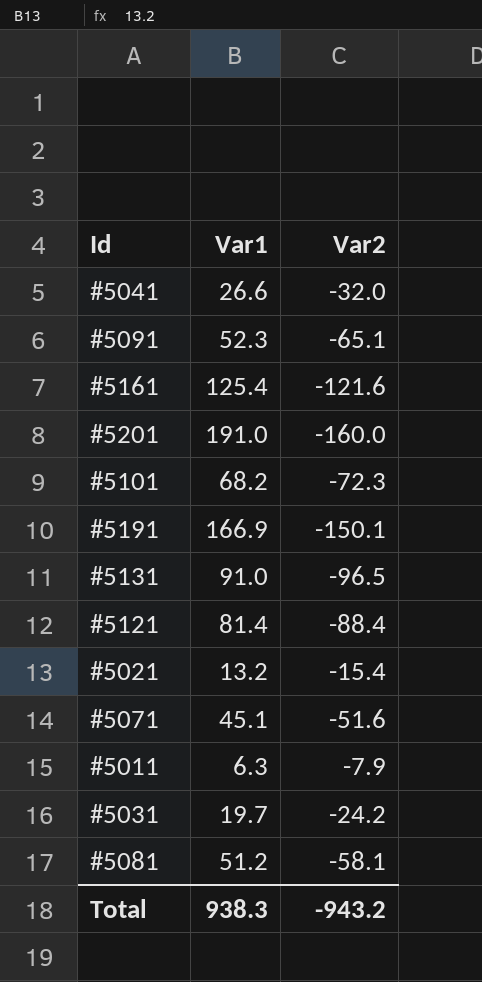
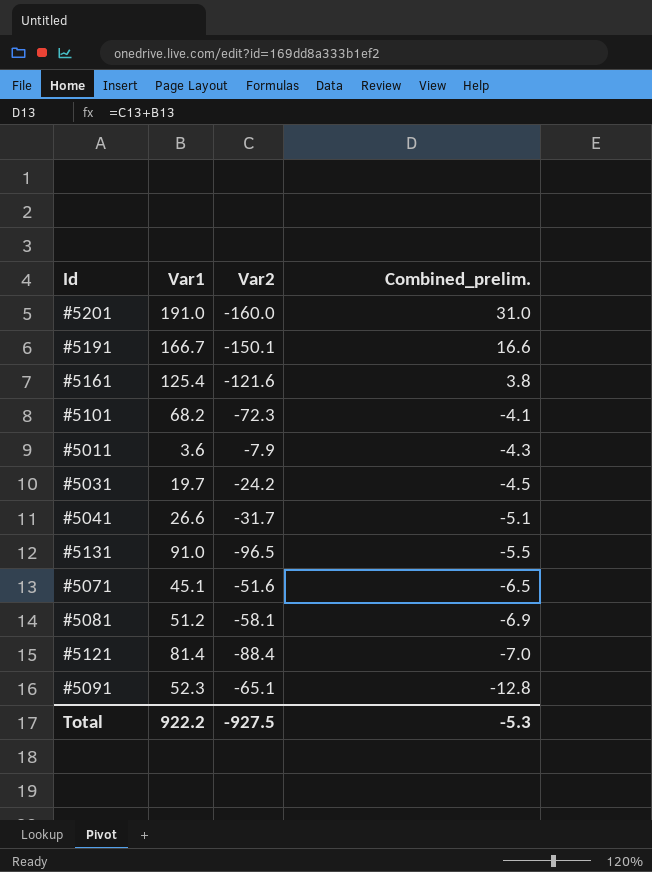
row order: none -> Combined_prelim. descending
column Combined_prelim. | formula: none -> [Var1] + [Var2]
row #5021: 13.2 | -15.4 -> none
#5191 | Var1: 166.9 -> 166.7
#5011 | Var1: 6.3 -> 3.6
#5041 | Var2: -32.0 -> -31.7
Total | Var1: 938.3 -> 922.2
Total | Var2: -943.2 -> -927.5

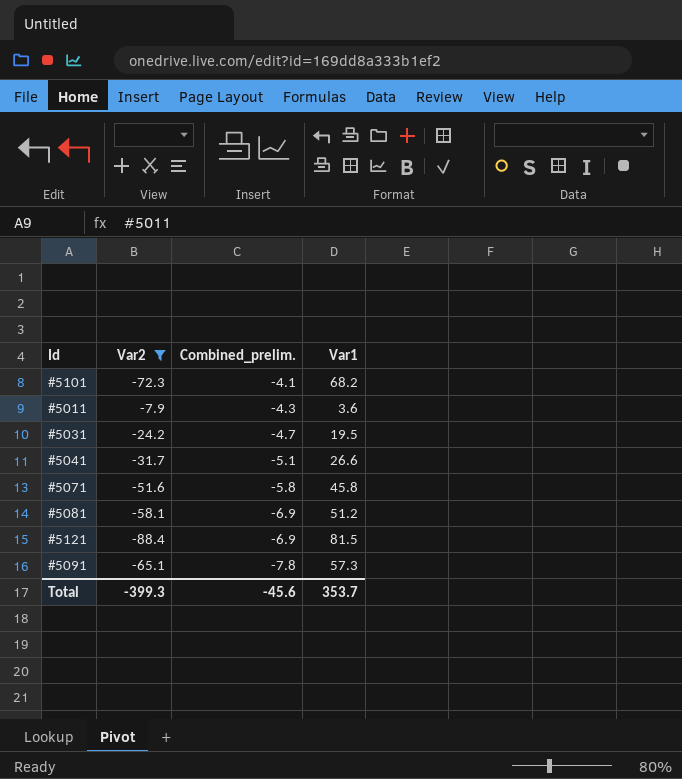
filter: none -> Var2 >= -88.4
column Var1 | position: 2 -> 4
#5031 | Combined_prelim.: -4.5 -> -4.7
#5031 | Var1: 19.7 -> 19.5
#5071 | Combined_prelim.: -6.5 -> -5.8
#5071 | Var1: 45.1 -> 45.8
#5121 | Combined_prelim.: -7.0 -> -6.9
#5121 | Var1: 81.4 -> 81.5
#5091 | Combined_prelim.: -12.8 -> -7.8
#5091 | Var1: 52.3 -> 57.3
Total | Var2: -927.5 -> -399.3
Total | Combined_prelim.: -5.3 -> -45.6
Total | Var1: 922.2 -> 353.7

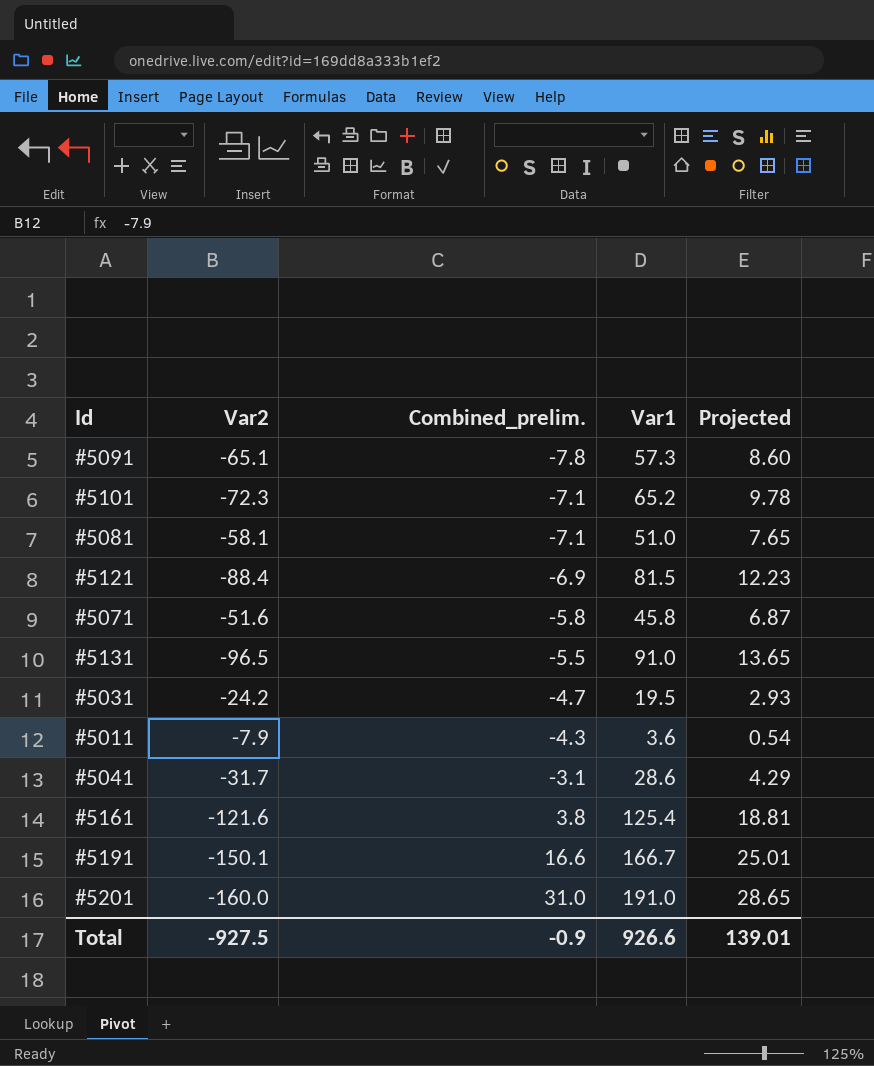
filter: Var2 >= -88.4 -> none
row order: Combined_prelim. descending -> Combined_prelim. ascending
column Projected | formula: none -> [Var1] * 0.15
#5101 | Combined_prelim.: -4.1 -> -7.1
#5101 | Var1: 68.2 -> 65.2
#5081 | Combined_prelim.: -6.9 -> -7.1
#5081 | Var1: 51.2 -> 51.0
#5041 | Combined_prelim.: -5.1 -> -3.1
#5041 | Var1: 26.6 -> 28.6
Total | Var2: -399.3 -> -927.5
Total | Combined_prelim.: -45.6 -> -0.9
Total | Var1: 353.7 -> 926.6

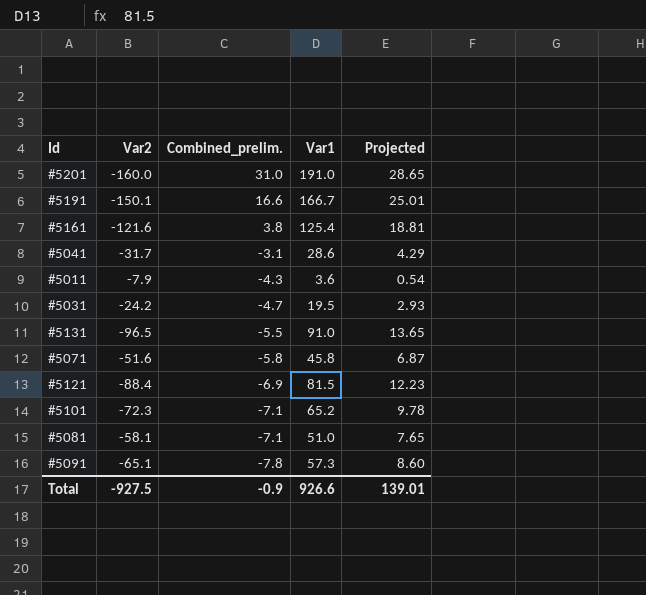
row order: Combined_prelim. ascending -> Combined_prelim. descending

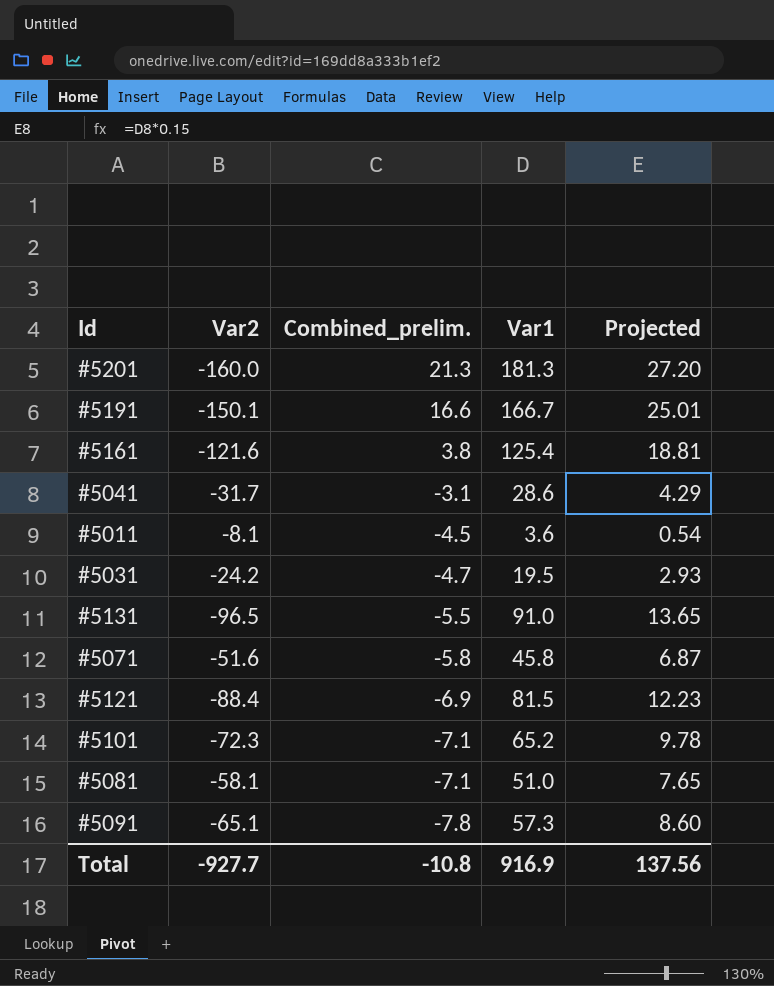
#5201 | Combined_prelim.: 31.0 -> 21.3
#5201 | Var1: 191.0 -> 181.3
#5201 | Projected: 28.65 -> 27.20
#5011 | Var2: -7.9 -> -8.1
#5011 | Combined_prelim.: -4.3 -> -4.5
Total | Var2: -927.5 -> -927.7
Total | Combined_prelim.: -0.9 -> -10.8
Total | Var1: 926.6 -> 916.9
Total | Projected: 139.01 -> 137.56

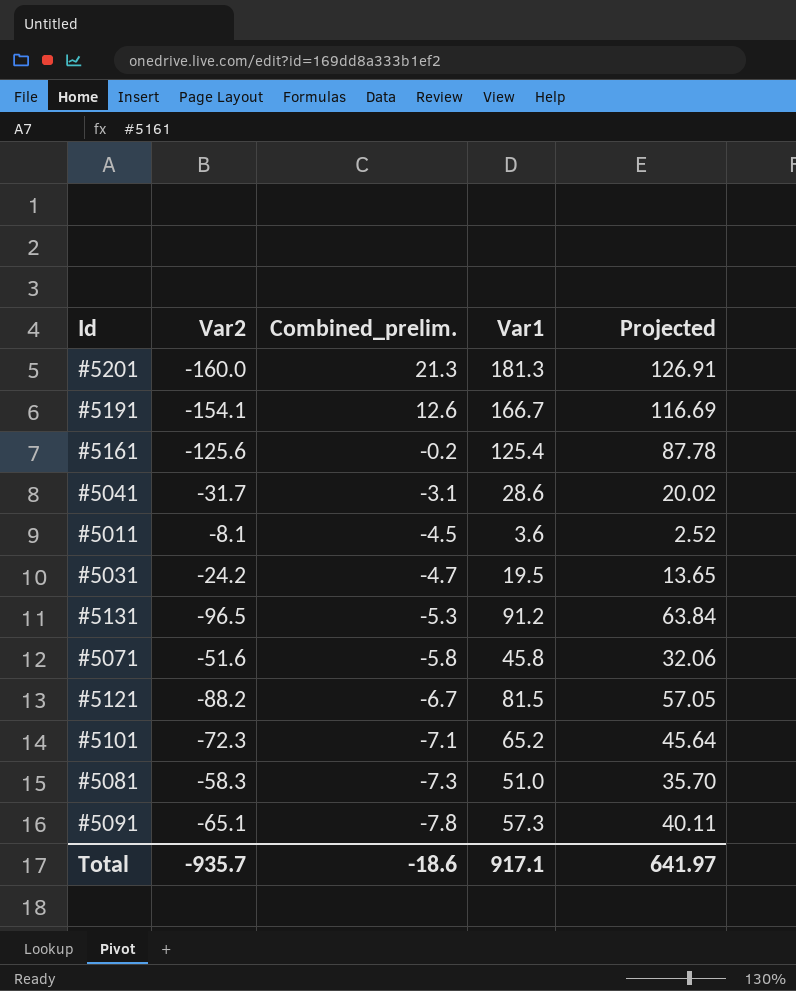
column Projected | formula: [Var1] * 0.15 -> [Var1] * 0.7
#5191 | Var2: -150.1 -> -154.1
#5191 | Combined_prelim.: 16.6 -> 12.6
#5161 | Var2: -121.6 -> -125.6
#5161 | Combined_prelim.: 3.8 -> -0.2
#5131 | Combined_prelim.: -5.5 -> -5.3
#5131 | Var1: 91.0 -> 91.2
#5121 | Var2: -88.4 -> -88.2
#5121 | Combined_prelim.: -6.9 -> -6.7
#5081 | Var2: -58.1 -> -58.3
#5081 | Combined_prelim.: -7.1 -> -7.3
Total | Var2: -927.7 -> -935.7
Total | Combined_prelim.: -10.8 -> -18.6
Total | Var1: 916.9 -> 917.1
Total | Projected: 137.56 -> 641.97

